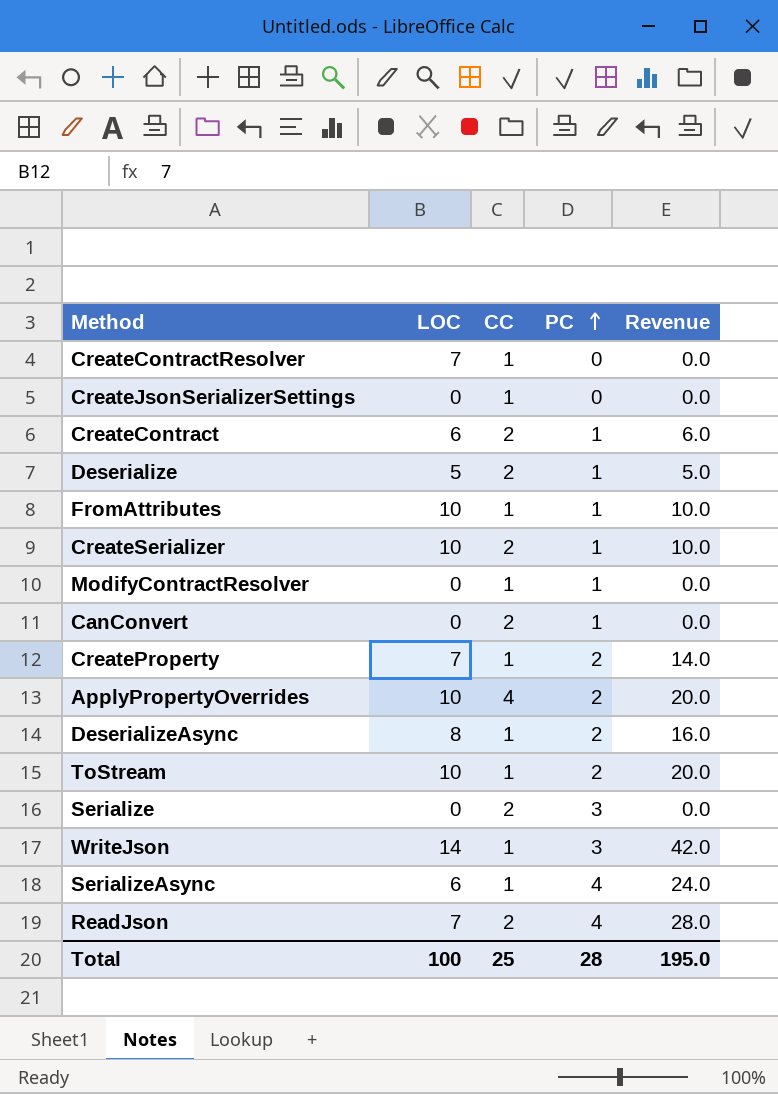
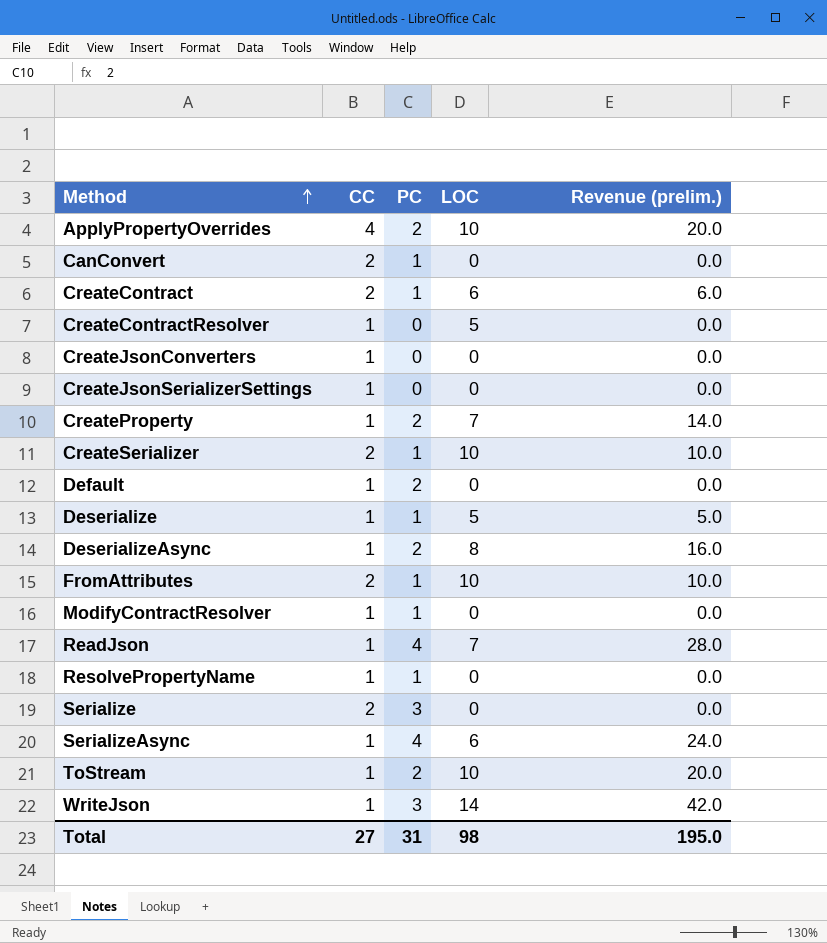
row order: PC ascending -> Method ascending
column LOC | position: 2 -> 4
column name: Revenue -> Revenue (prelim.)
CreateContractResolver | LOC: 7 -> 5
row CreateJsonConverters: none -> 1 | 0 | 0 | 0.0
row Default: none -> 1 | 2 | 0 | 0.0
Deserialize | CC: 2 -> 1
FromAttributes | CC: 1 -> 2
ReadJson | CC: 2 -> 1
row ResolvePropertyName: none -> 1 | 1 | 0 | 0.0
Total | CC: 25 -> 27
Total | PC: 28 -> 31
Total | LOC: 100 -> 98

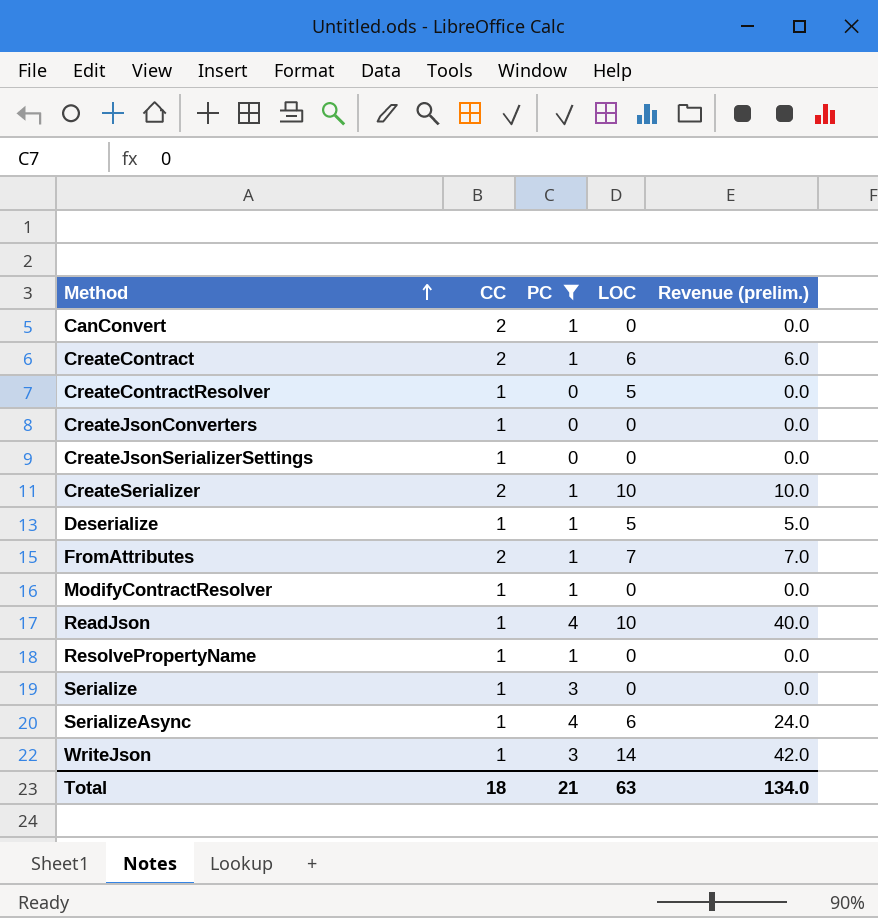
filter: none -> PC != 2
FromAttributes | LOC: 10 -> 7
FromAttributes | Revenue (prelim.): 10.0 -> 7.0
ReadJson | LOC: 7 -> 10
ReadJson | Revenue (prelim.): 28.0 -> 40.0
Serialize | CC: 2 -> 1
Total | CC: 27 -> 18
Total | PC: 31 -> 21
Total | LOC: 98 -> 63
Total | Revenue (prelim.): 195.0 -> 134.0

